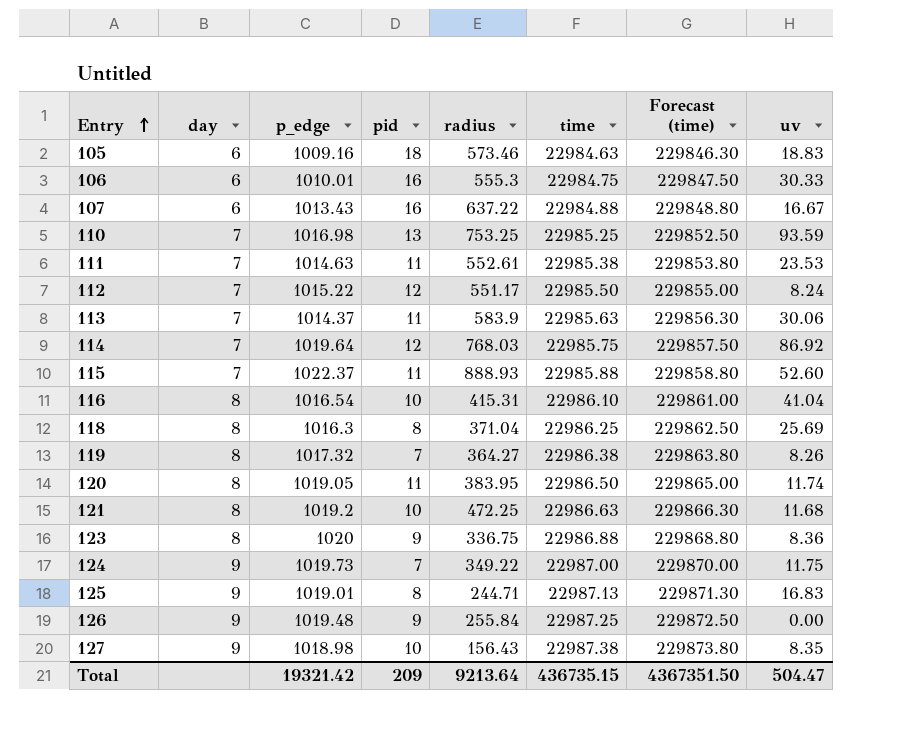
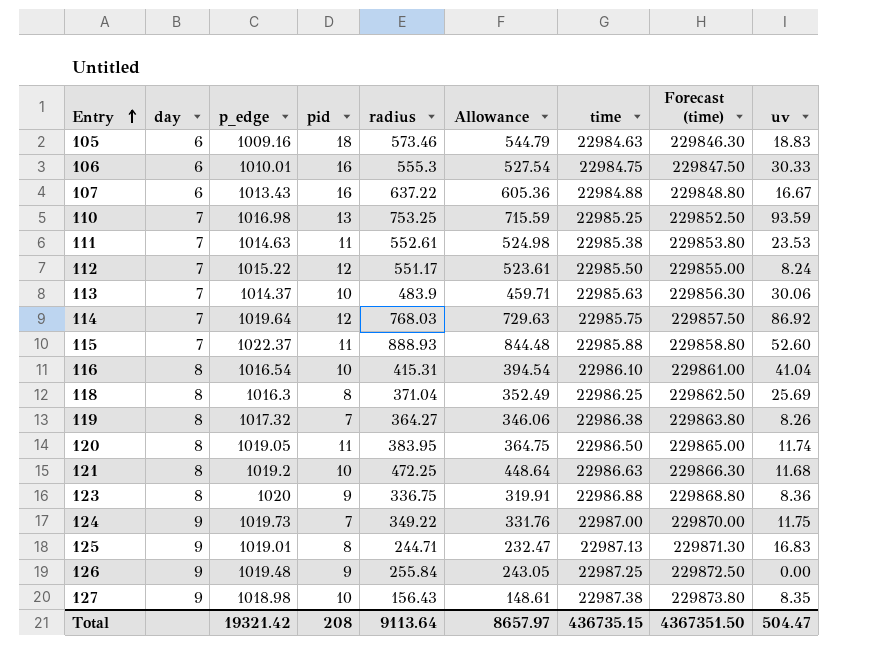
column Allowance | formula: none -> [radius] * 0.95
113 | pid: 11 -> 10
113 | radius: 583.9 -> 483.9
Total | pid: 209 -> 208
Total | radius: 9213.64 -> 9113.64

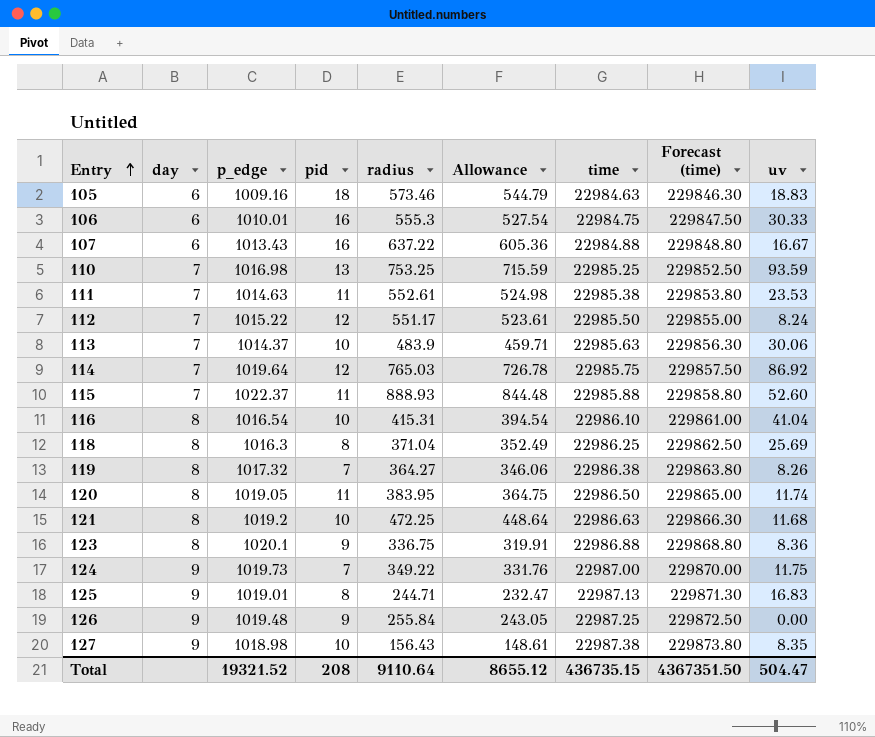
114 | radius: 768.03 -> 765.03
114 | Allowance: 729.63 -> 726.78
123 | p_edge: 1020 -> 1020.1
Total | p_edge: 19321.42 -> 19321.52
Total | radius: 9113.64 -> 9110.64
Total | Allowance: 8657.97 -> 8655.12

